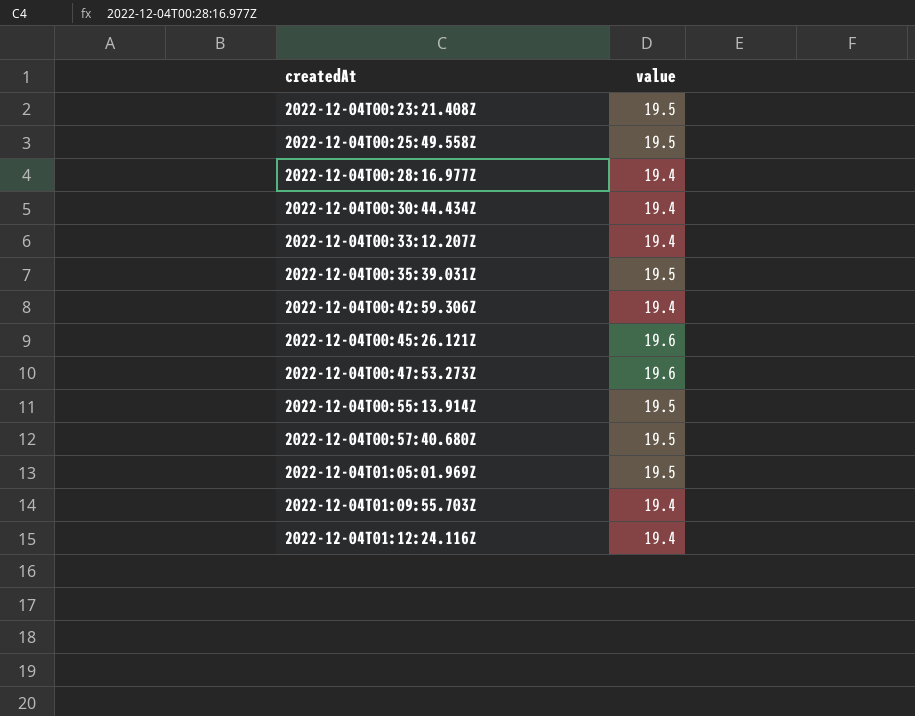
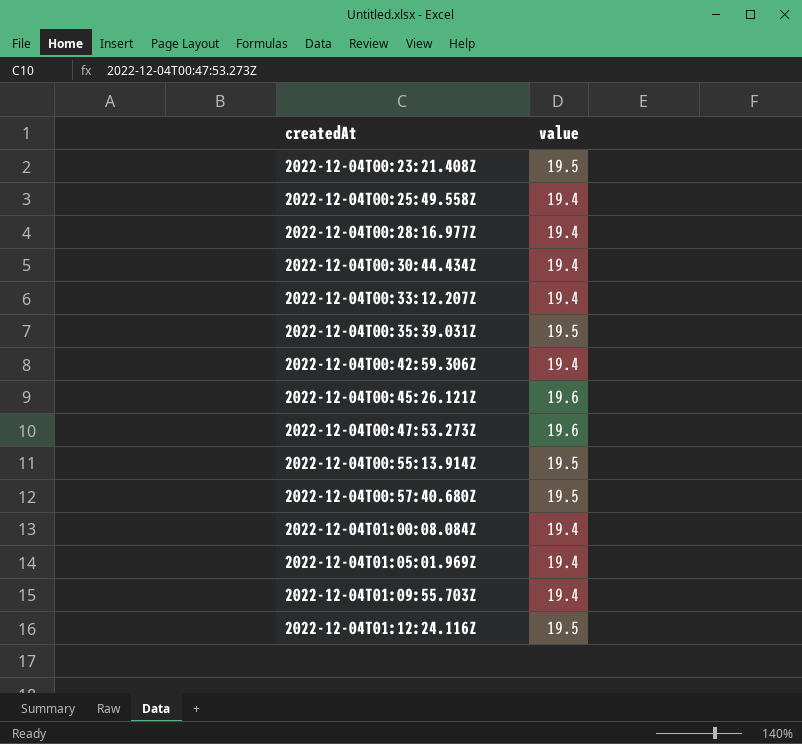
2022-12-04T00:25:49.558Z | value: 19.5 -> 19.4
row 2022-12-04T01:00:08.084Z: none -> 19.4
2022-12-04T01:05:01.969Z | value: 19.5 -> 19.4
2022-12-04T01:12:24.116Z | value: 19.4 -> 19.5

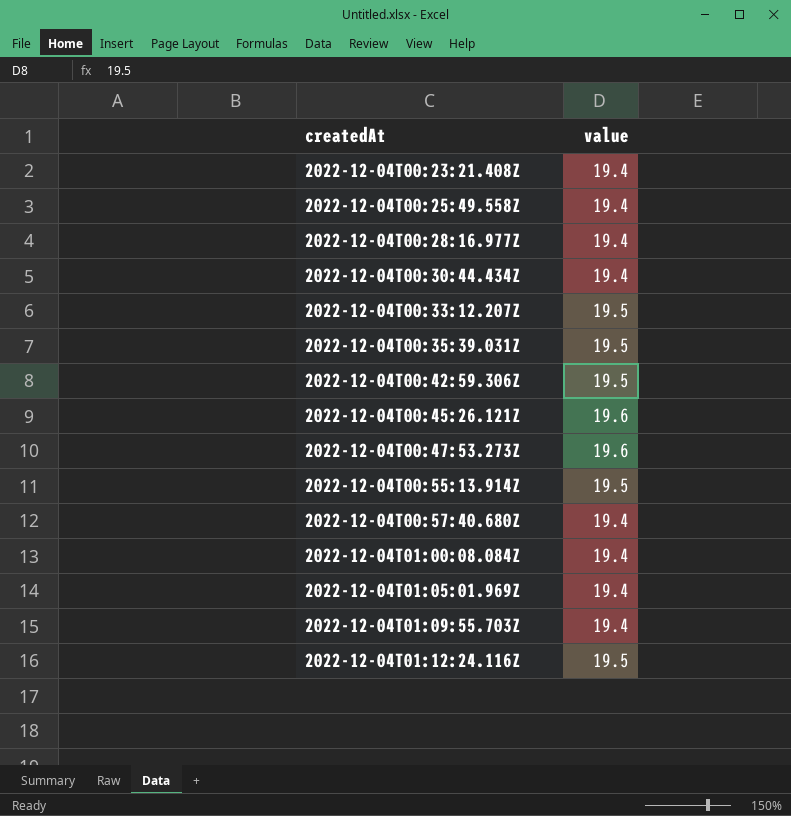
2022-12-04T00:23:21.408Z | value: 19.5 -> 19.4
2022-12-04T00:33:12.207Z | value: 19.4 -> 19.5
2022-12-04T00:42:59.306Z | value: 19.4 -> 19.5
2022-12-04T00:57:40.680Z | value: 19.5 -> 19.4

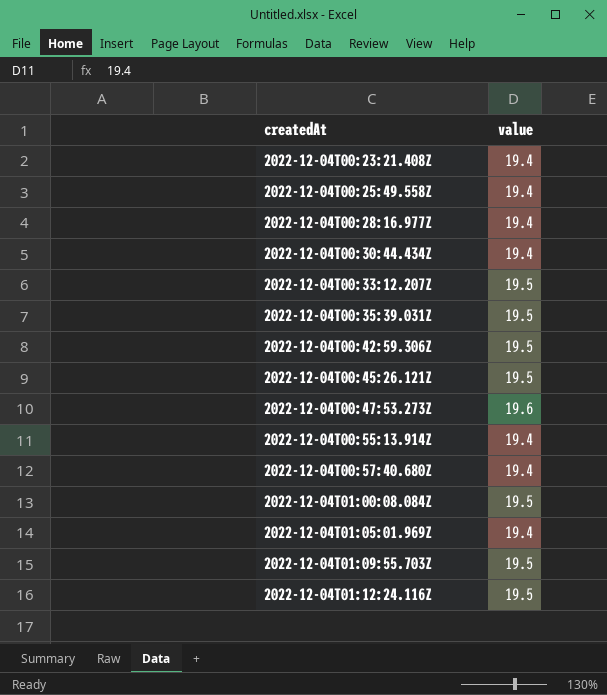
2022-12-04T00:45:26.121Z | value: 19.6 -> 19.5
2022-12-04T00:55:13.914Z | value: 19.5 -> 19.4
2022-12-04T01:00:08.084Z | value: 19.4 -> 19.5
2022-12-04T01:09:55.703Z | value: 19.4 -> 19.5

